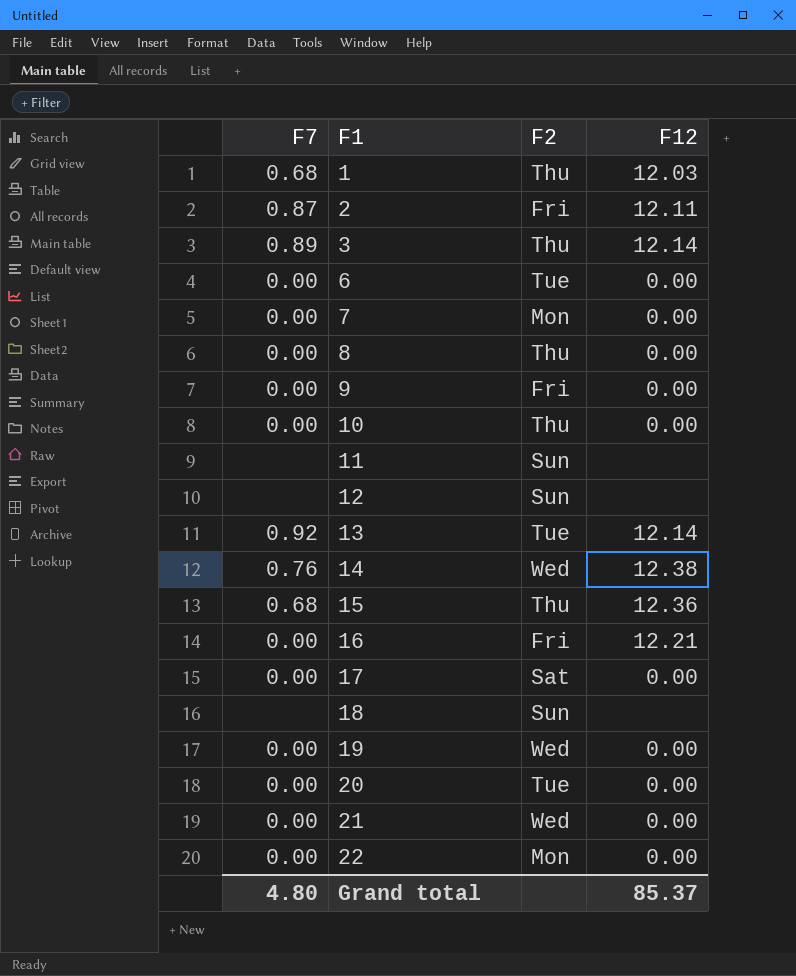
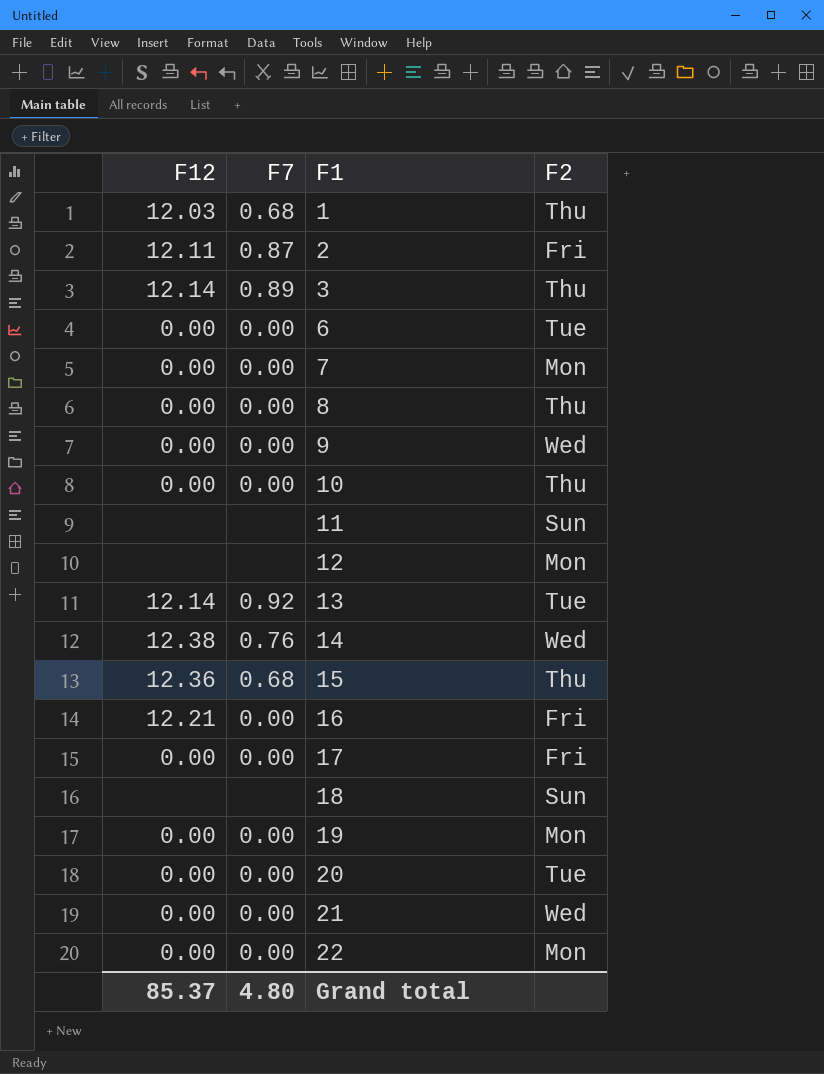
column F12 | position: 4 -> 1
9 | F2: Fri -> Wed
12 | F2: Sun -> Mon
17 | F2: Sat -> Fri
19 | F2: Wed -> Mon

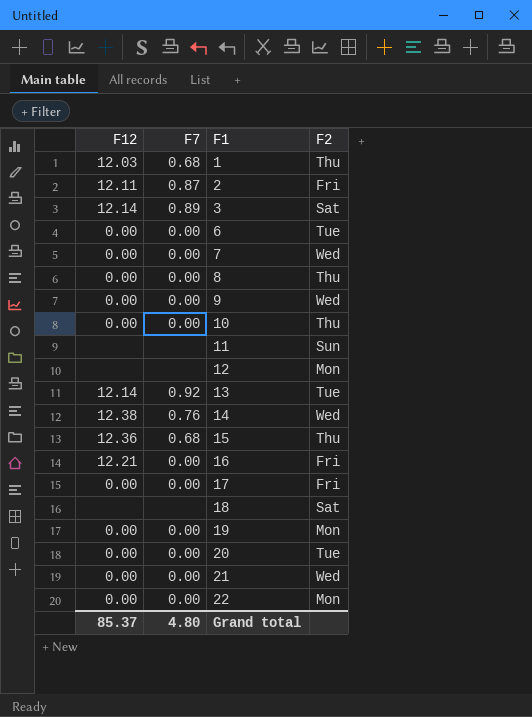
3 | F2: Thu -> Sat
7 | F2: Mon -> Wed
18 | F2: Sun -> Sat

